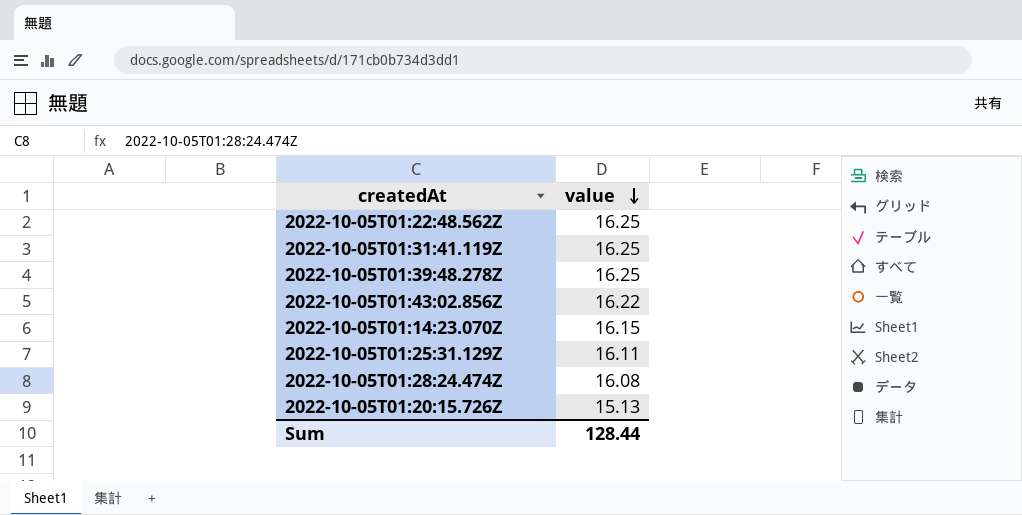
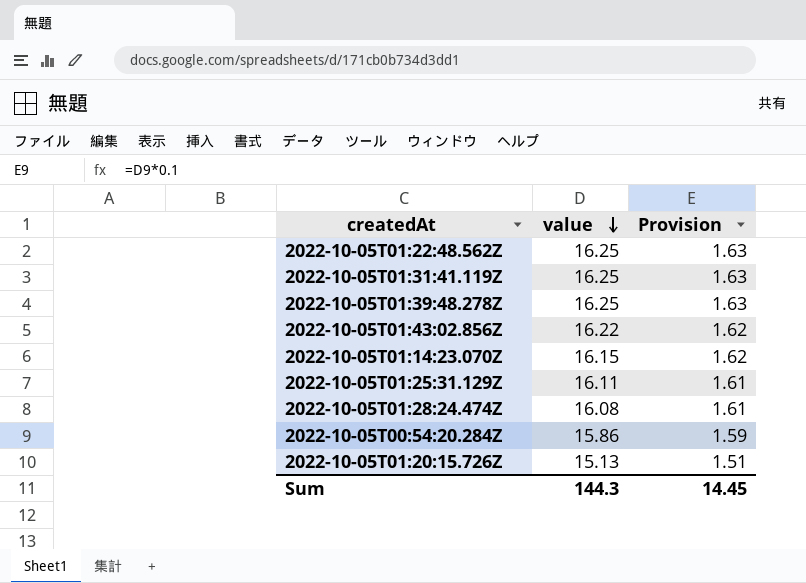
column Provision | formula: none -> [value] * 0.1
row 2022-10-05T00:54:20.284Z: none -> 15.86 | 1.59
Sum | value: 128.44 -> 144.3

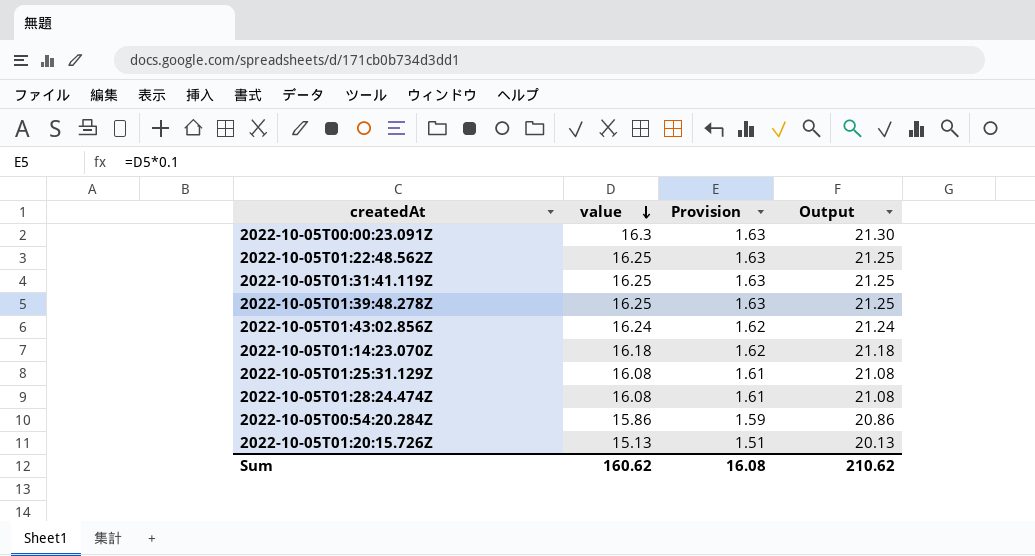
column Output | formula: none -> [value] + 5
row 2022-10-05T00:00:23.091Z: none -> 16.3 | 1.63 | 21.30
2022-10-05T01:43:02.856Z | value: 16.22 -> 16.24
2022-10-05T01:14:23.070Z | value: 16.15 -> 16.18
2022-10-05T01:25:31.129Z | value: 16.11 -> 16.08
Sum | value: 144.3 -> 160.62
Sum | Provision: 14.45 -> 16.08

